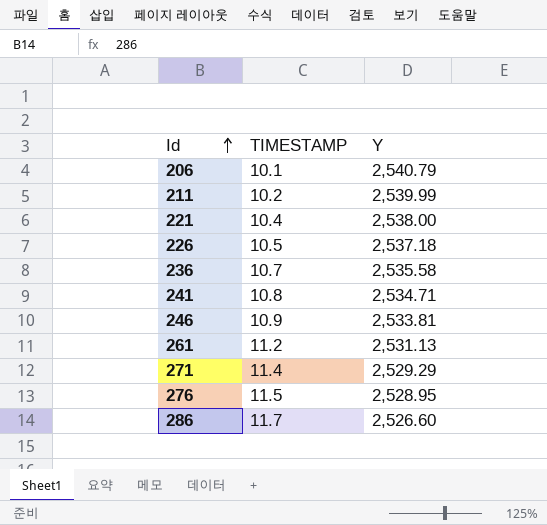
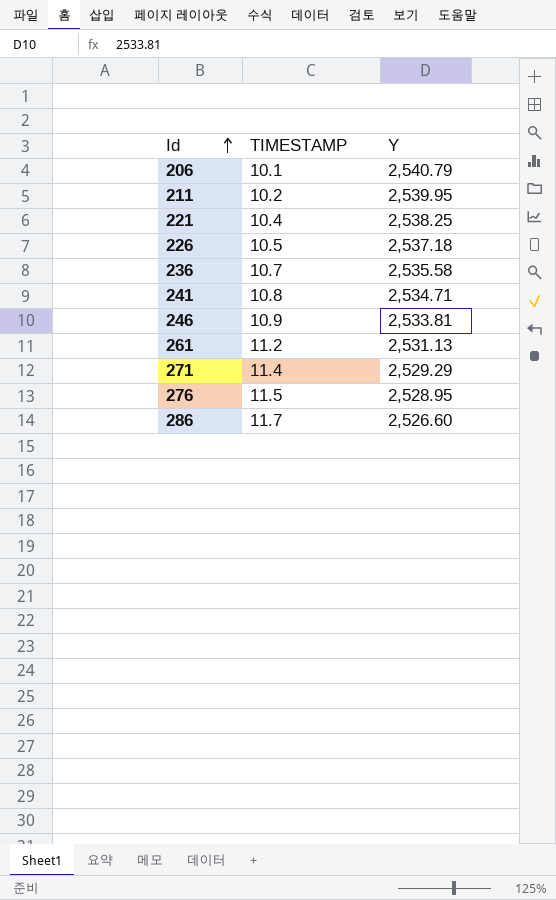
211 | Y: 2,539.99 -> 2,539.95
221 | Y: 2,538.00 -> 2,538.25

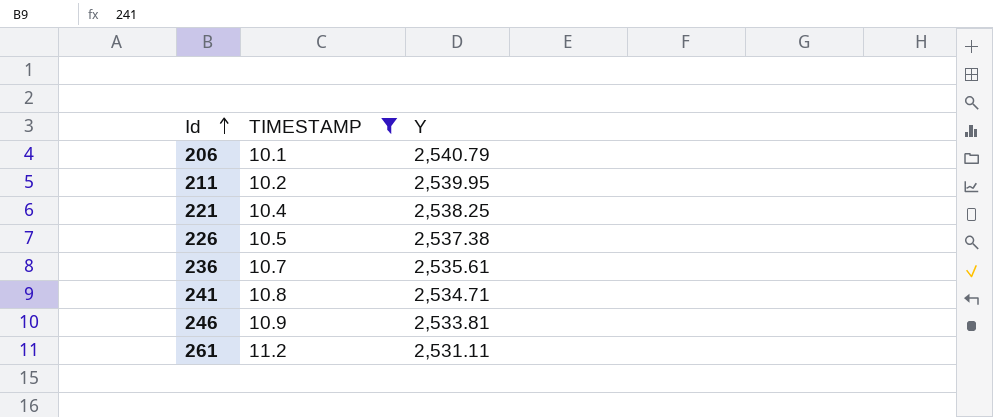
filter: none -> TIMESTAMP <= 11.2
226 | Y: 2,537.18 -> 2,537.38
236 | Y: 2,535.58 -> 2,535.61
261 | Y: 2,531.13 -> 2,531.11

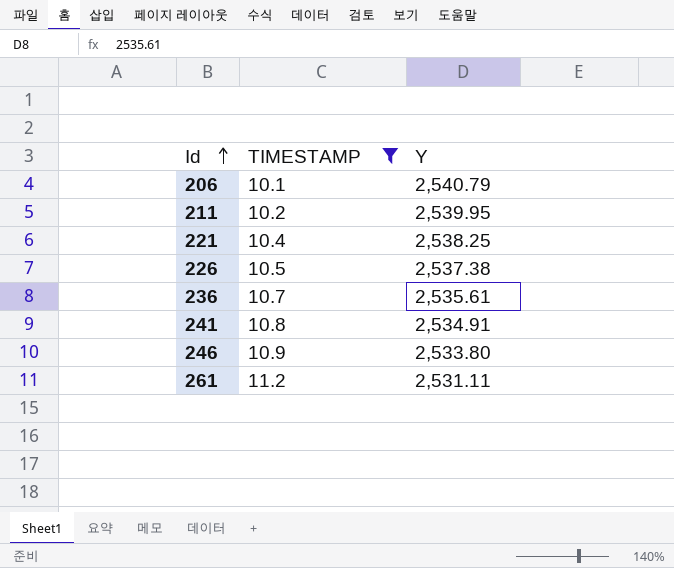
241 | Y: 2,534.71 -> 2,534.91
246 | Y: 2,533.81 -> 2,533.80

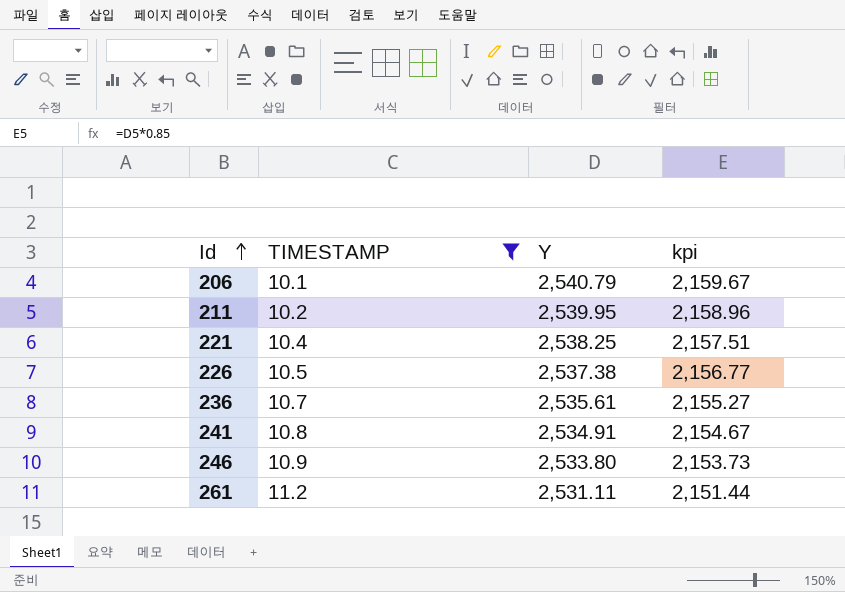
column kpi | formula: none -> [Y] * 0.85

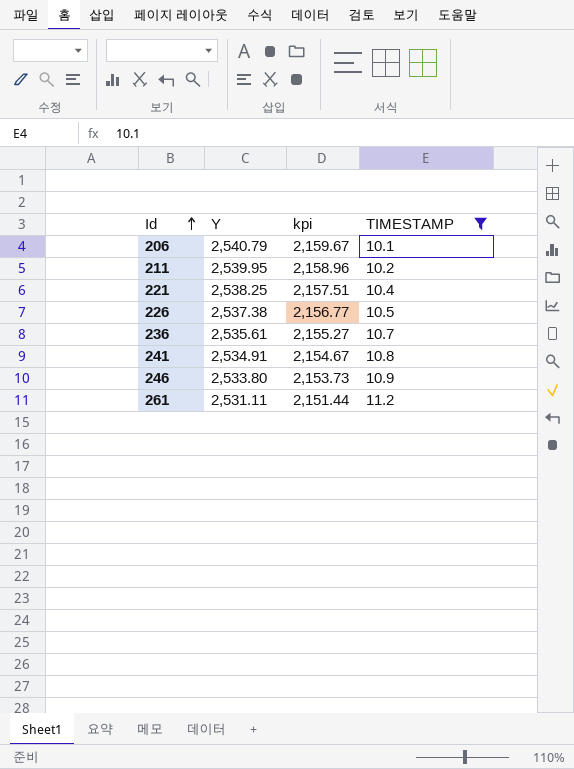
column TIMESTAMP | position: 2 -> 4

